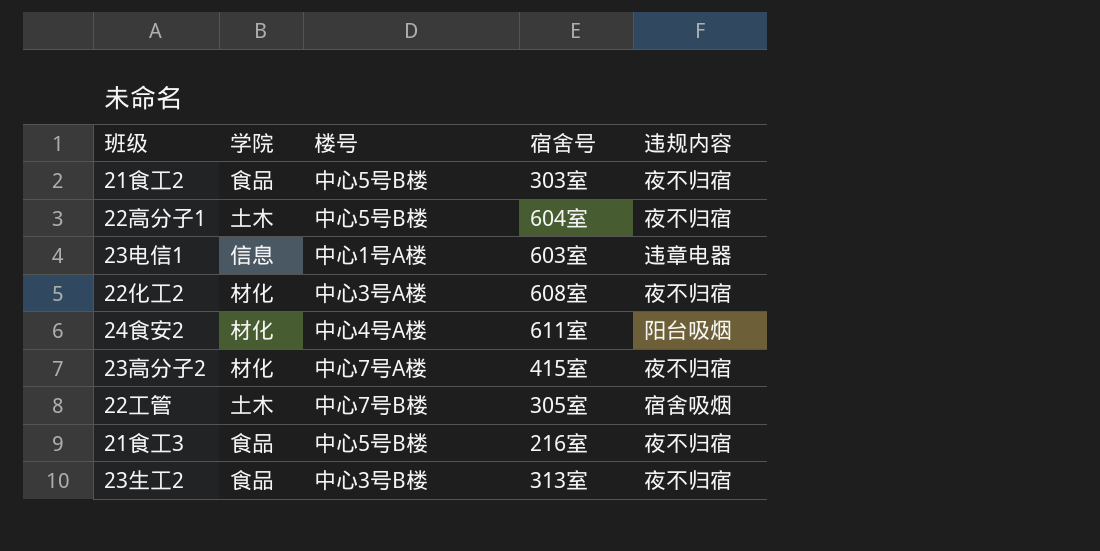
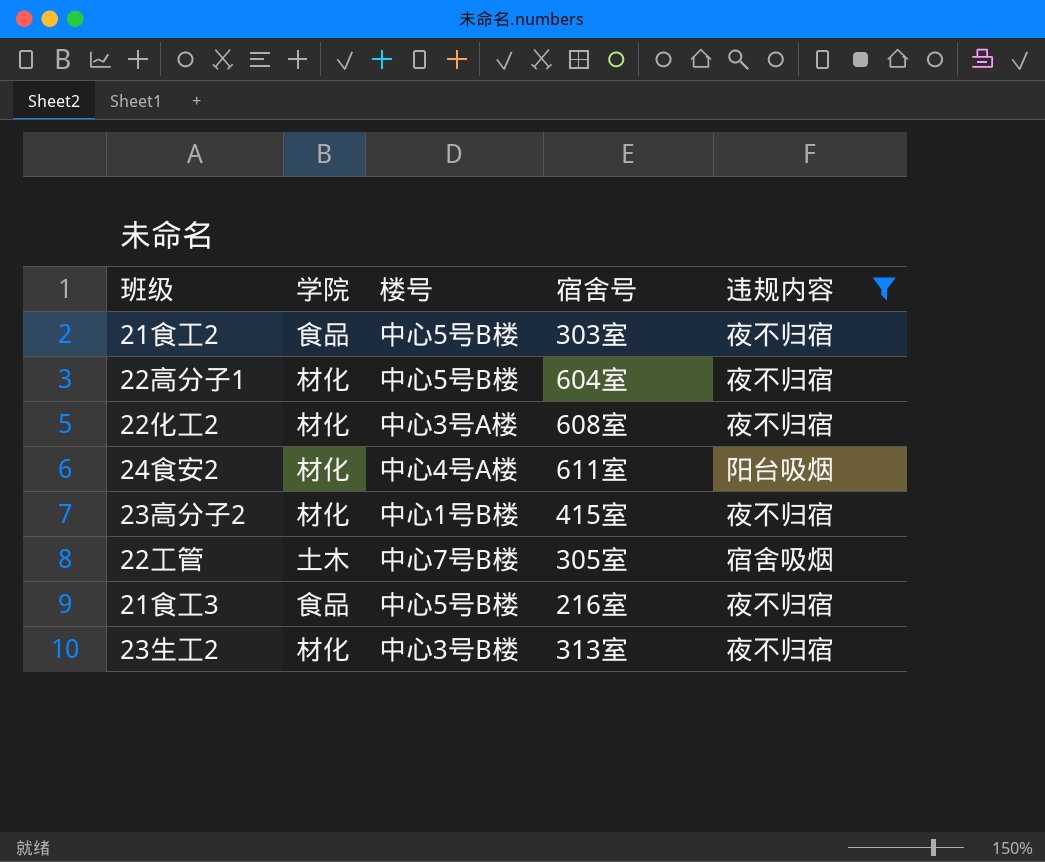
filter: none -> 违规内容 != 违章电器
22高分子1 | 学院: 土木 -> 材化
23高分子2 | 楼号: 中心7号A楼 -> 中心1号B楼
23生工2 | 学院: 食品 -> 材化

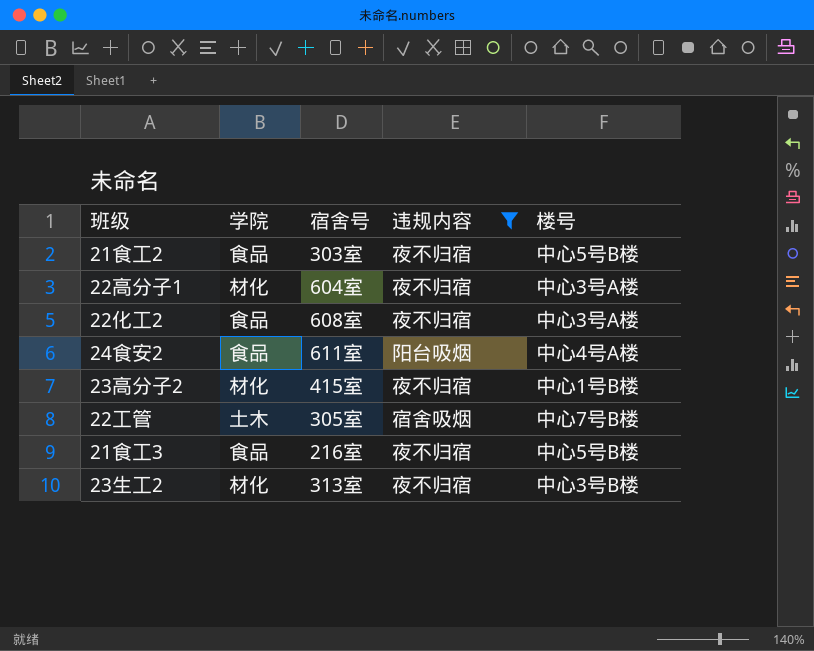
column 楼号 | position: 3 -> 5
22高分子1 | 楼号: 中心5号B楼 -> 中心3号A楼
22化工2 | 学院: 材化 -> 食品
24食安2 | 学院: 材化 -> 食品

